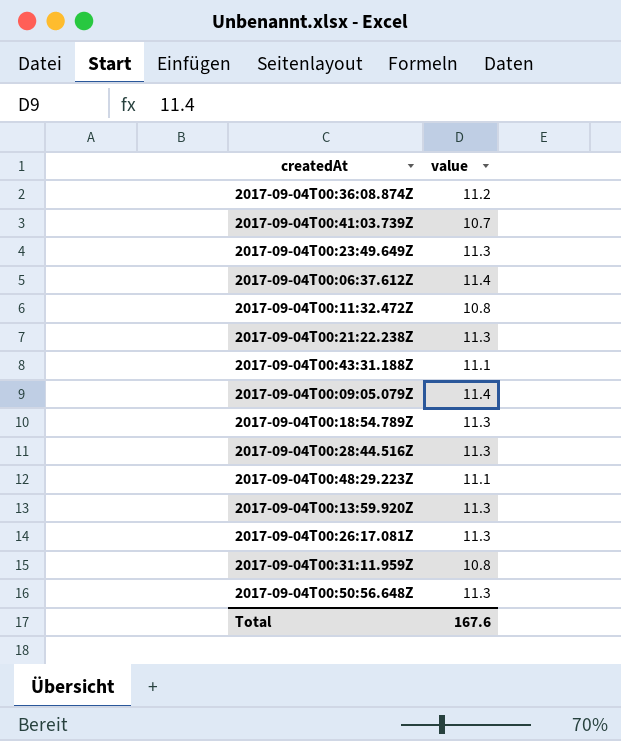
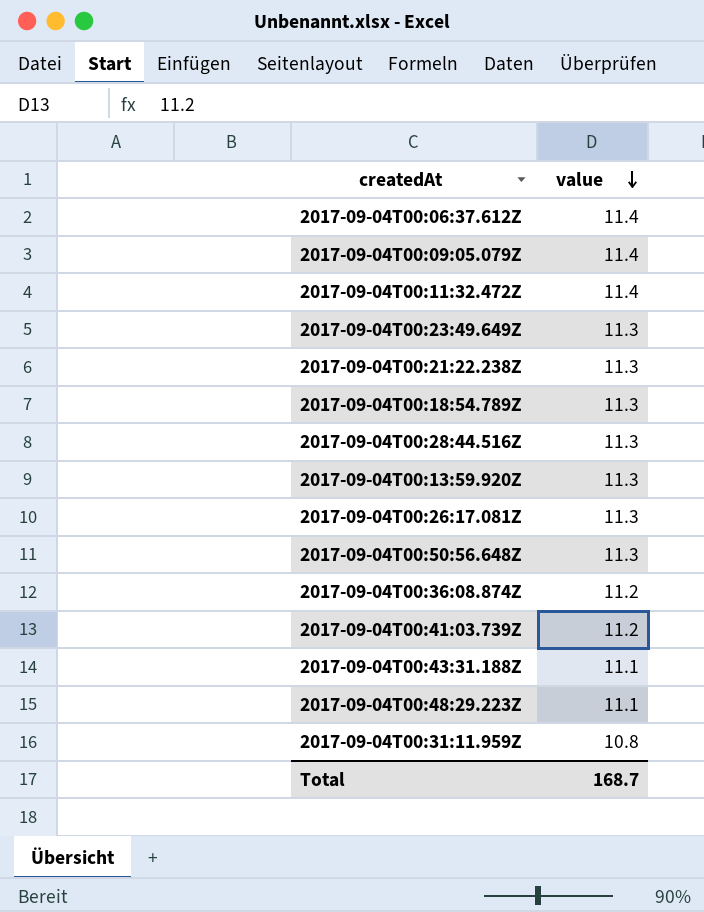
row order: none -> value descending
2017-09-04T00:11:32.472Z | value: 10.8 -> 11.4
2017-09-04T00:41:03.739Z | value: 10.7 -> 11.2
Total | value: 167.6 -> 168.7

